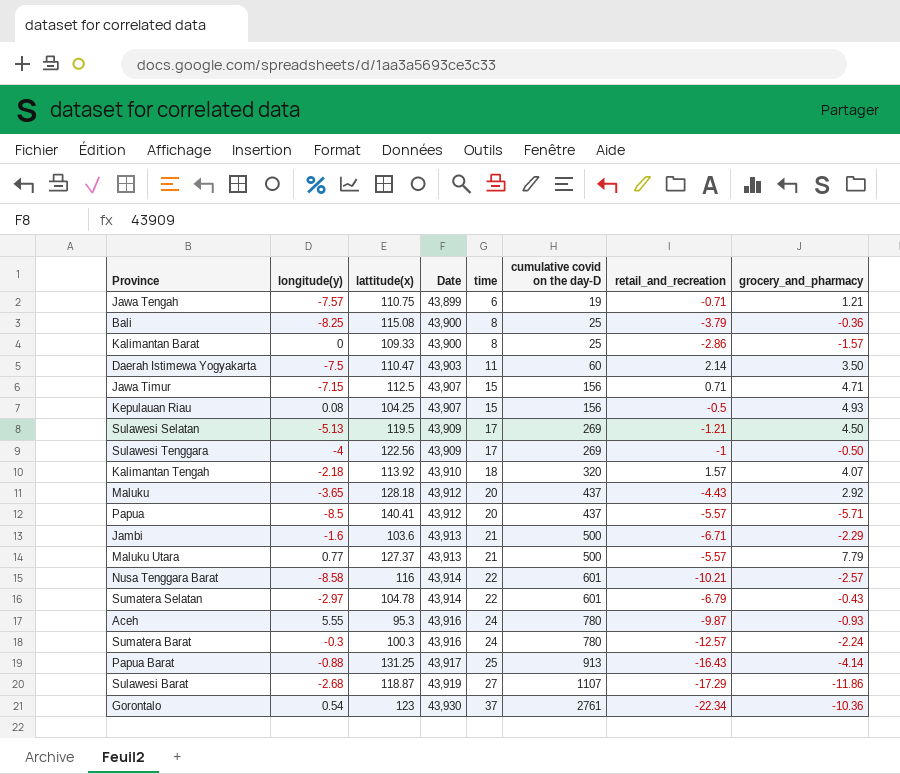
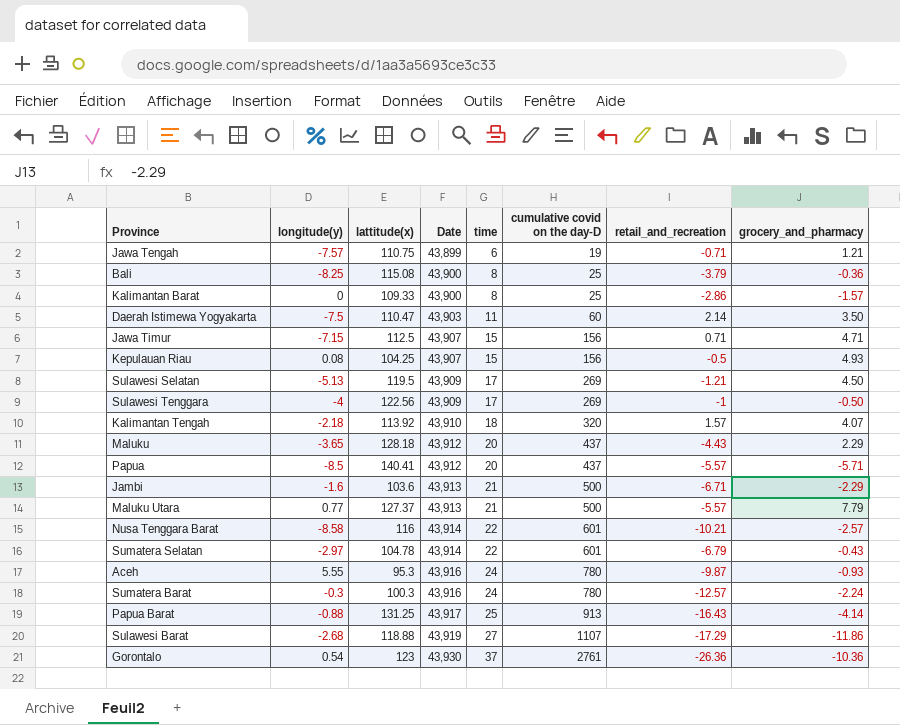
Maluku | grocery_and_pharmacy: 2.92 -> 2.29
Sulawesi Barat | lattitude(x): 118.87 -> 118.88
Gorontalo | retail_and_recreation: -22.34 -> -26.36

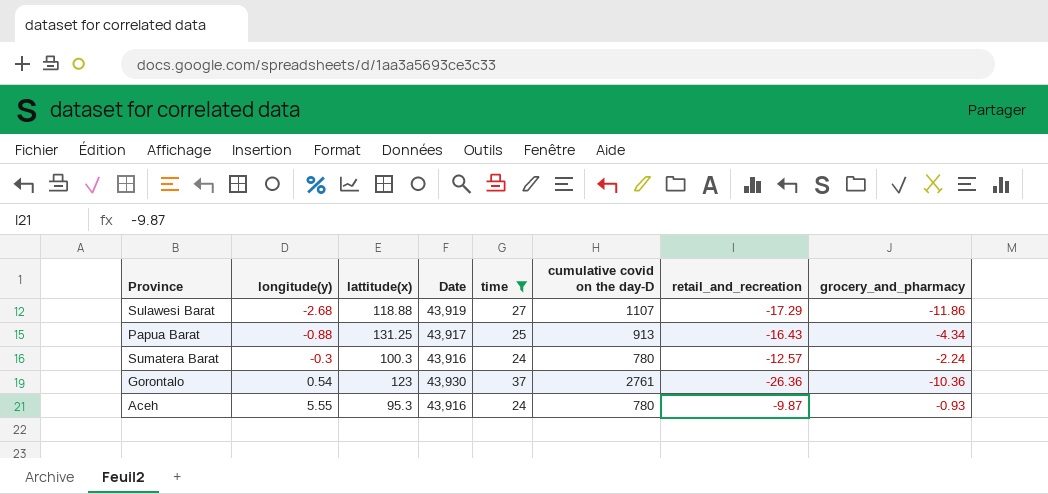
filter: none -> time >= 24
row order: Date ascending -> longitude(y) ascending
Papua Barat | grocery_and_pharmacy: -4.14 -> -4.34

